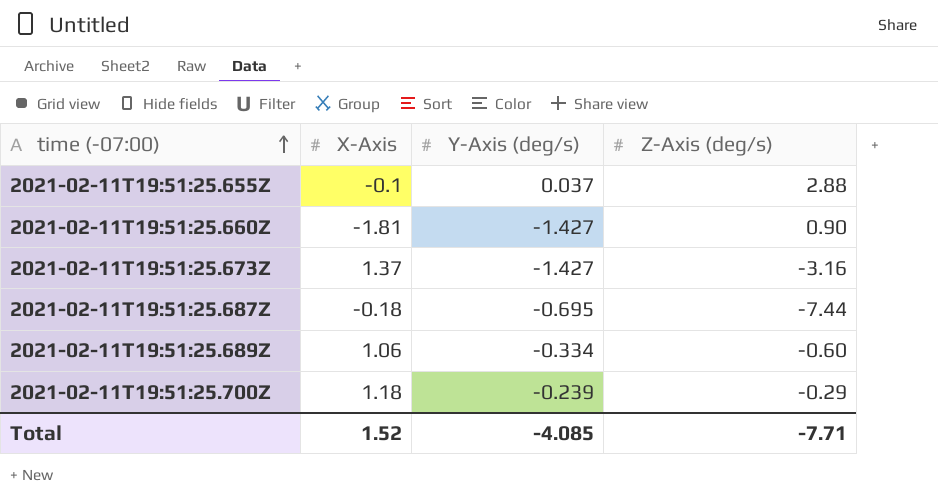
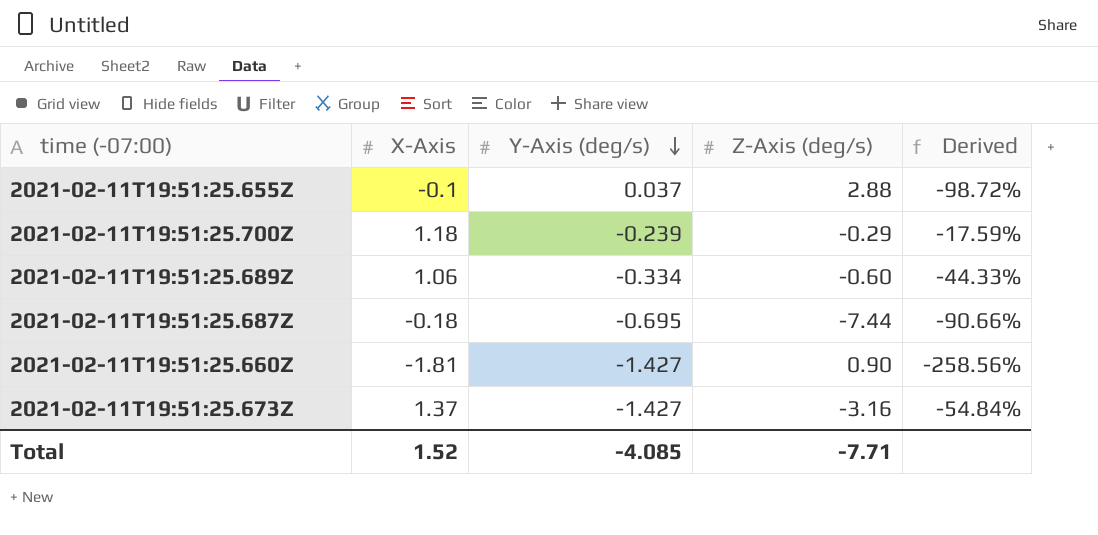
row order: time (-07:00) ascending -> Y-Axis (deg/s) descending
column Derived | formula: none -> ([Y-Axis (deg/s)] - [Z-Axis (deg/s)]) / [Z-Axis (deg/s)]

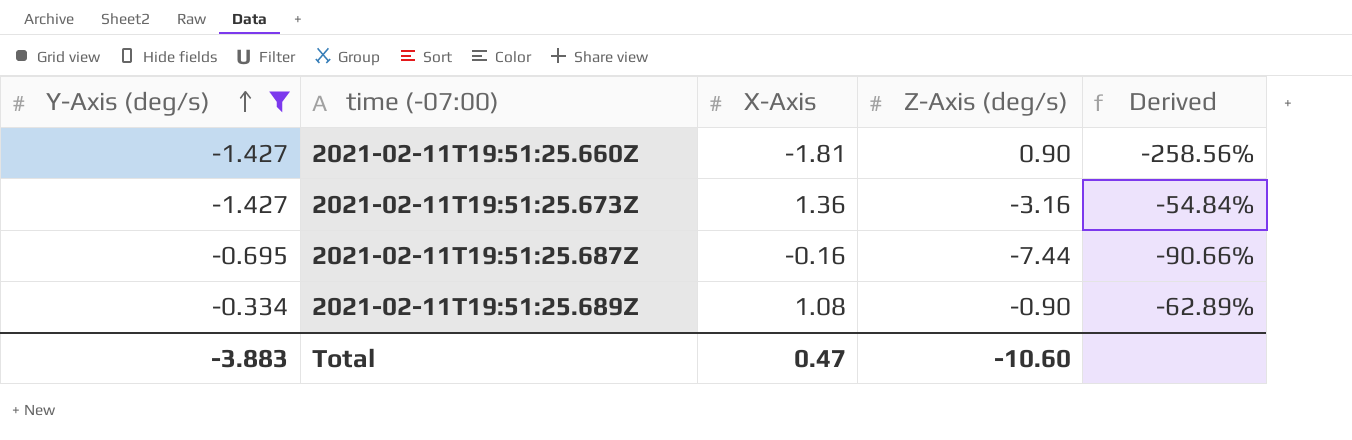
filter: none -> Y-Axis (deg/s) <= -0.334
row order: Y-Axis (deg/s) descending -> Y-Axis (deg/s) ascending
column Y-Axis (deg/s) | position: 3 -> 1
2021-02-11T19:51:25.673Z | X-Axis: 1.37 -> 1.36
2021-02-11T19:51:25.687Z | X-Axis: -0.18 -> -0.16
2021-02-11T19:51:25.689Z | X-Axis: 1.06 -> 1.08
2021-02-11T19:51:25.689Z | Z-Axis (deg/s): -0.60 -> -0.90
2021-02-11T19:51:25.689Z | Derived: -44.33% -> -62.89%
Total | Y-Axis (deg/s): -4.085 -> -3.883
Total | X-Axis: 1.52 -> 0.47
Total | Z-Axis (deg/s): -7.71 -> -10.60

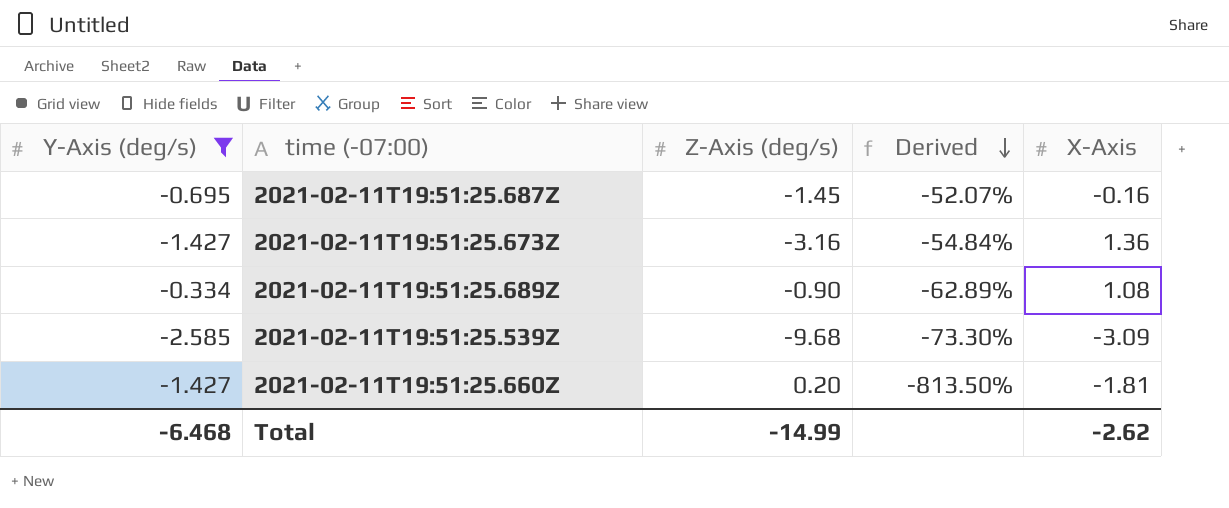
row order: Y-Axis (deg/s) ascending -> Derived descending
column X-Axis | position: 3 -> 5
2021-02-11T19:51:25.687Z | Z-Axis (deg/s): -7.44 -> -1.45
2021-02-11T19:51:25.687Z | Derived: -90.66% -> -52.07%
row 2021-02-11T19:51:25.539Z: none -> -2.585 | -9.68 | -73.30% | -3.09
2021-02-11T19:51:25.660Z | Z-Axis (deg/s): 0.90 -> 0.20
2021-02-11T19:51:25.660Z | Derived: -258.56% -> -813.50%
Total | Y-Axis (deg/s): -3.883 -> -6.468
Total | Z-Axis (deg/s): -10.60 -> -14.99
Total | X-Axis: 0.47 -> -2.62

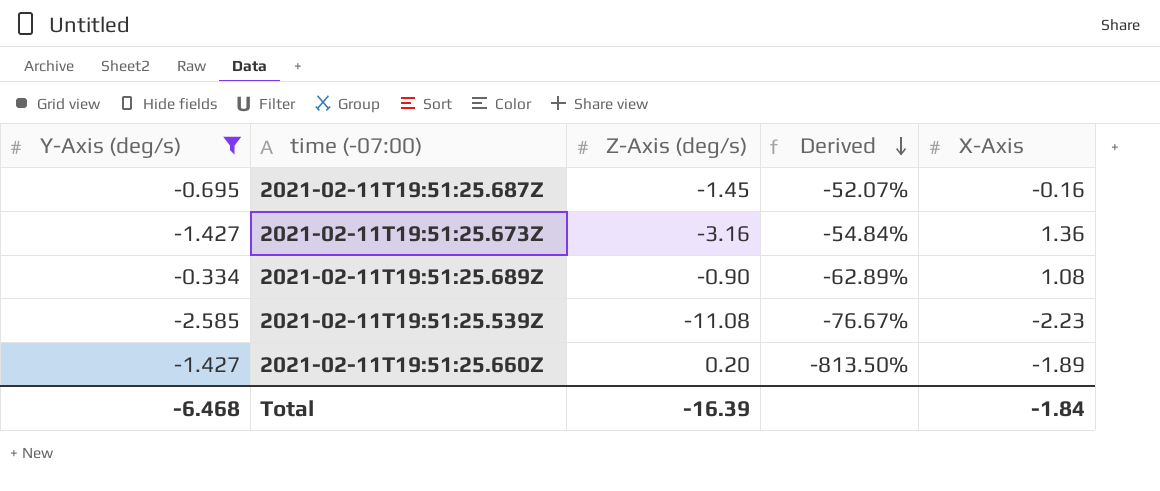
2021-02-11T19:51:25.539Z | Z-Axis (deg/s): -9.68 -> -11.08
2021-02-11T19:51:25.539Z | Derived: -73.30% -> -76.67%
2021-02-11T19:51:25.539Z | X-Axis: -3.09 -> -2.23
2021-02-11T19:51:25.660Z | X-Axis: -1.81 -> -1.89
Total | Z-Axis (deg/s): -14.99 -> -16.39
Total | X-Axis: -2.62 -> -1.84

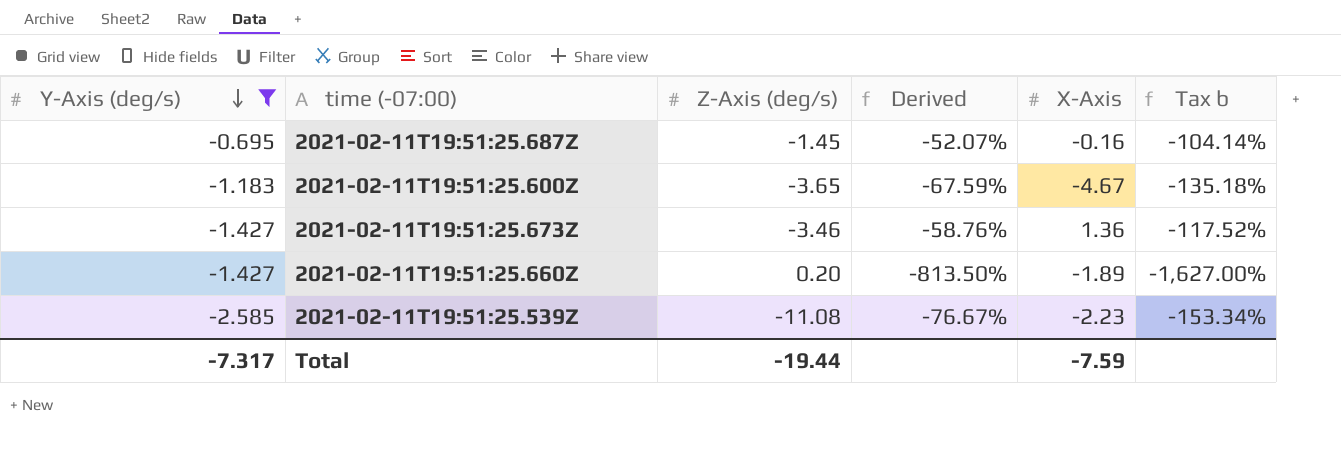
row order: Derived descending -> Y-Axis (deg/s) descending
column Tax b | formula: none -> [Derived] * 2
row 2021-02-11T19:51:25.689Z: -0.334 | -0.90 | -62.89% | 1.08 -> none
row 2021-02-11T19:51:25.600Z: none -> -1.183 | -3.65 | -67.59% | -4.67 | -135.18%
2021-02-11T19:51:25.673Z | Z-Axis (deg/s): -3.16 -> -3.46
2021-02-11T19:51:25.673Z | Derived: -54.84% -> -58.76%
Total | Y-Axis (deg/s): -6.468 -> -7.317
Total | Z-Axis (deg/s): -16.39 -> -19.44
Total | X-Axis: -1.84 -> -7.59

